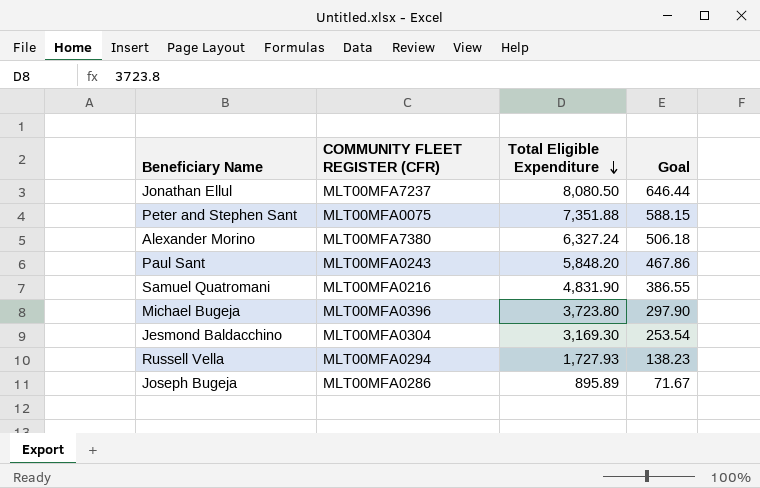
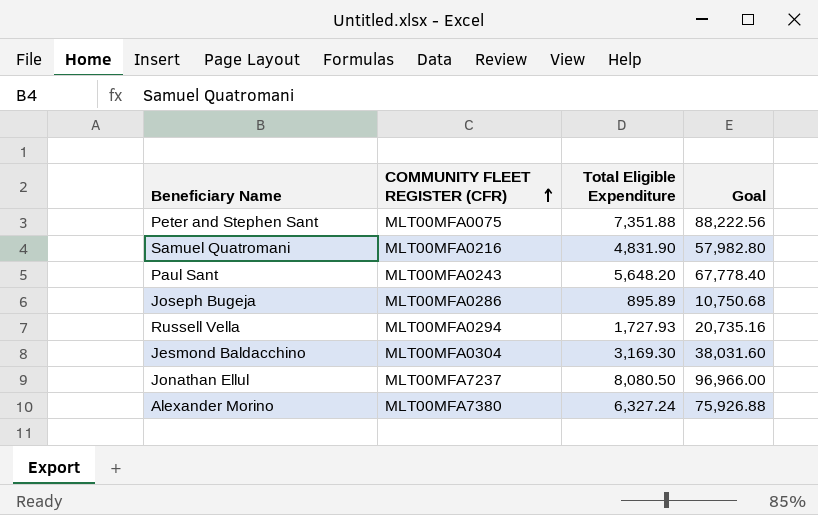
row order: Total Eligible Expenditure descending -> COMMUNITY FLEET REGISTER (CFR) ascending
column Goal | formula: [Total Eligible Expenditure] * 0.08 -> [Total Eligible Expenditure] * 12
row Michael Bugeja: MLT00MFA0396 | 3,723.80 | 297.90 -> none
Paul Sant | Total Eligible Expenditure: 5,848.20 -> 5,648.20

